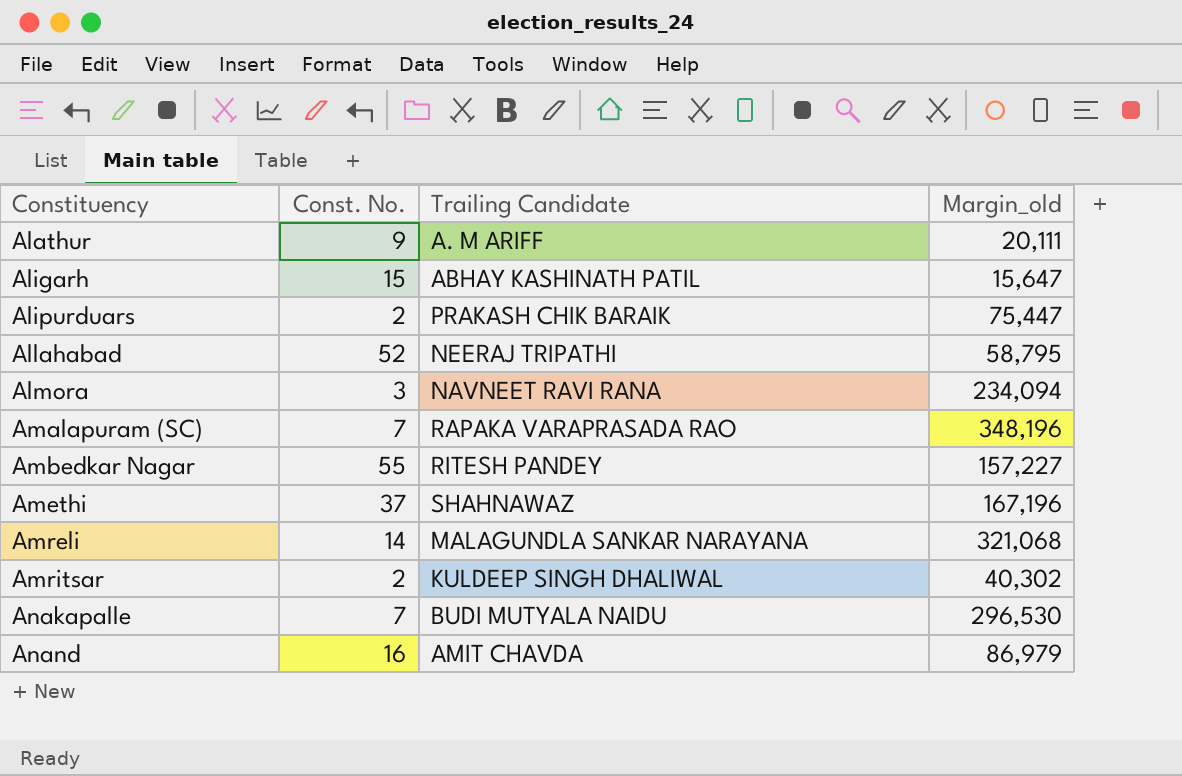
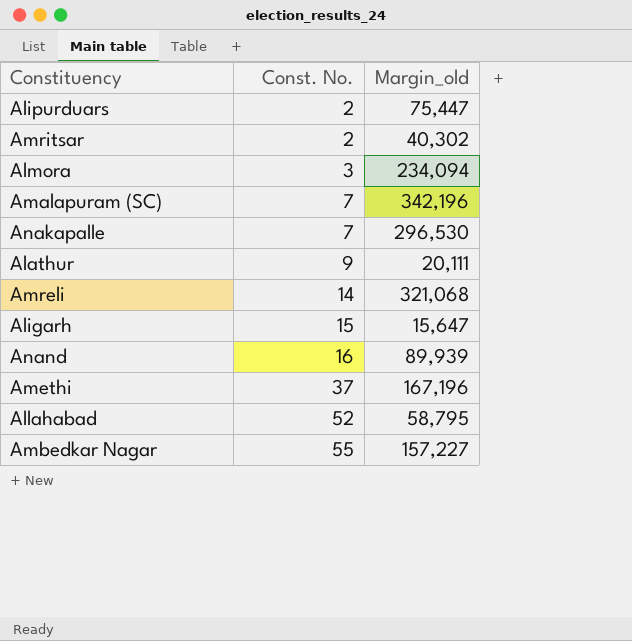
row order: Constituency ascending -> Const. No. ascending
column Trailing Candidate | position: 3 -> none
Amalapuram (SC) | Margin_old: 348,196 -> 342,196
Anand | Margin_old: 86,979 -> 89,939

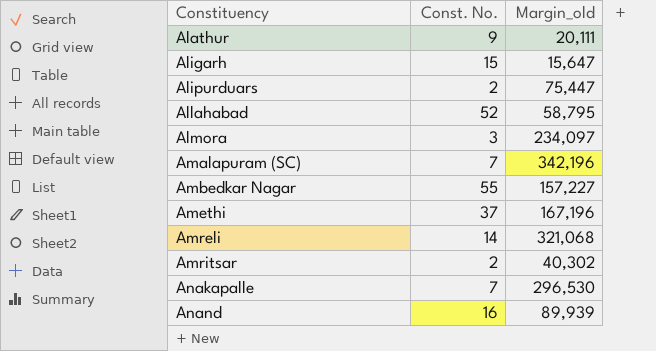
row order: Const. No. ascending -> Constituency ascending
Almora | Margin_old: 234,094 -> 234,097

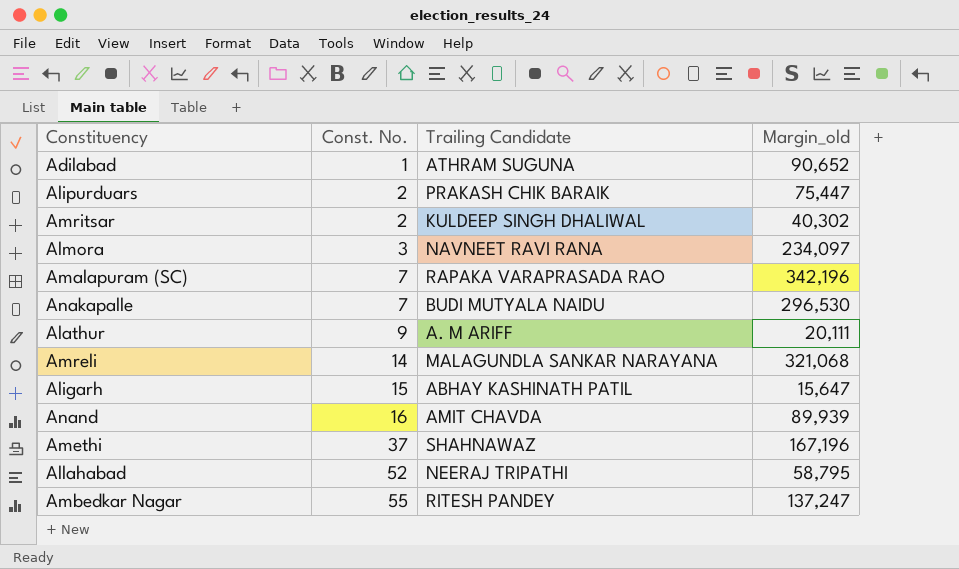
row order: Constituency ascending -> Const. No. ascending
column Trailing Candidate | position: none -> 3
row Adilabad: none -> 1 | ATHRAM SUGUNA | 90,652
Ambedkar Nagar | Margin_old: 157,227 -> 137,247

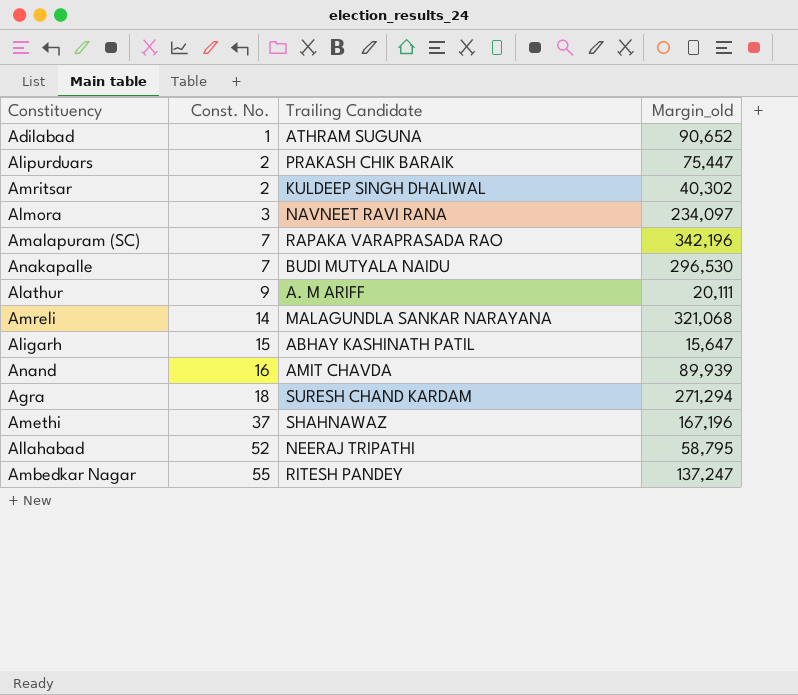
row Agra: none -> 18 | SURESH CHAND KARDAM | 271,294

